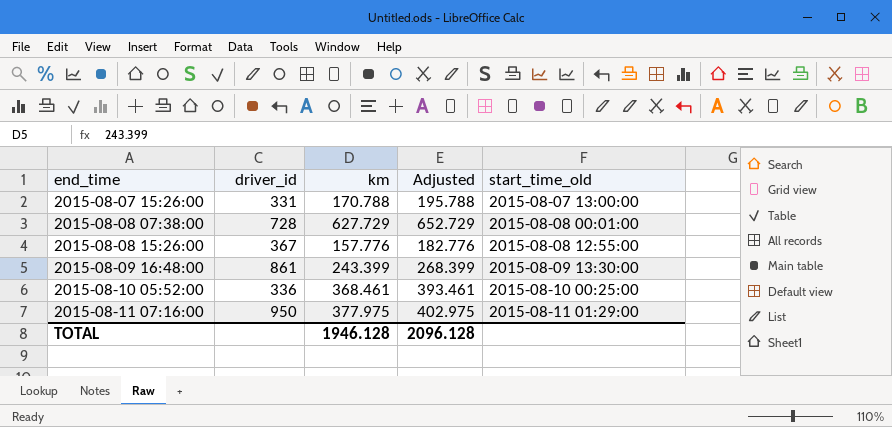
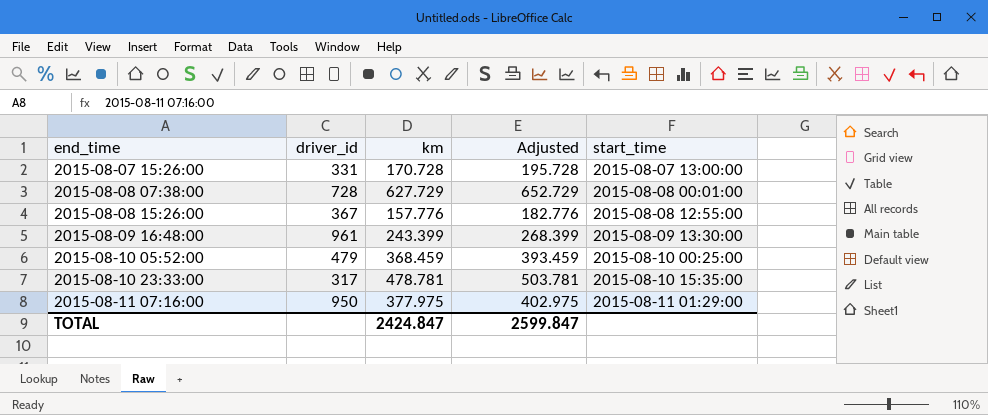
column name: start_time_old -> start_time
2015-08-07 15:26:00 | km: 170.788 -> 170.728
2015-08-07 15:26:00 | Adjusted: 195.788 -> 195.728
2015-08-09 16:48:00 | driver_id: 861 -> 961
2015-08-10 05:52:00 | driver_id: 336 -> 479
2015-08-10 05:52:00 | km: 368.461 -> 368.459
2015-08-10 05:52:00 | Adjusted: 393.461 -> 393.459
row 2015-08-10 23:33:00: none -> 317 | 478.781 | 503.781 | 2015-08-10 15:35:00
TOTAL | km: 1946.128 -> 2424.847
TOTAL | Adjusted: 2096.128 -> 2599.847

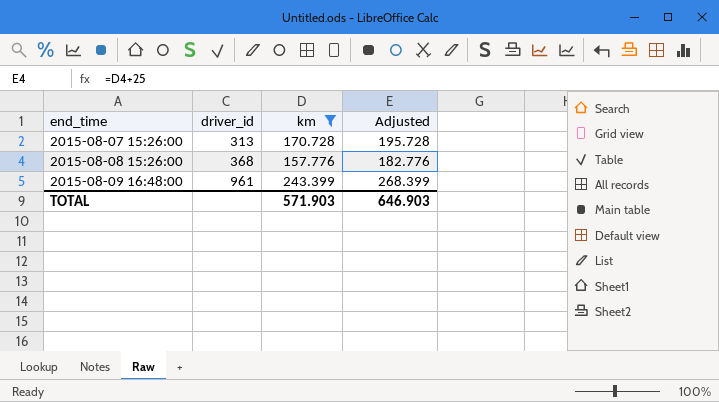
filter: none -> km <= 243.399
column start_time | position: 5 -> none
2015-08-07 15:26:00 | driver_id: 331 -> 313
2015-08-08 15:26:00 | driver_id: 367 -> 368
TOTAL | km: 2424.847 -> 571.903
TOTAL | Adjusted: 2599.847 -> 646.903

